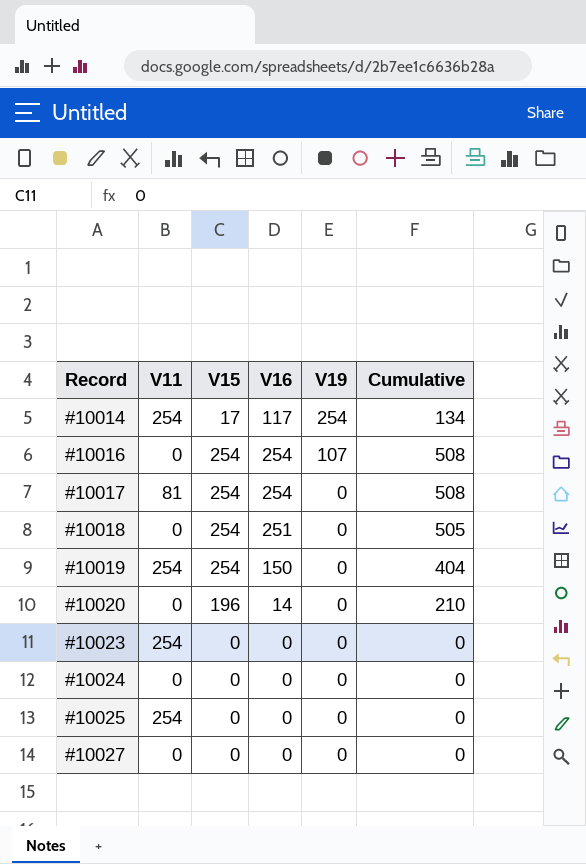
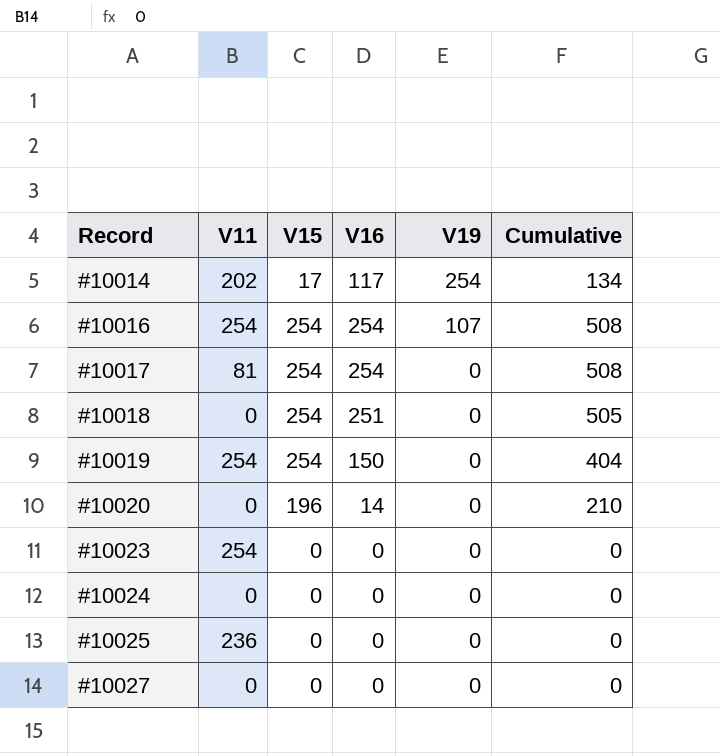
#10014 | V11: 254 -> 202
#10016 | V11: 0 -> 254
#10025 | V11: 254 -> 236

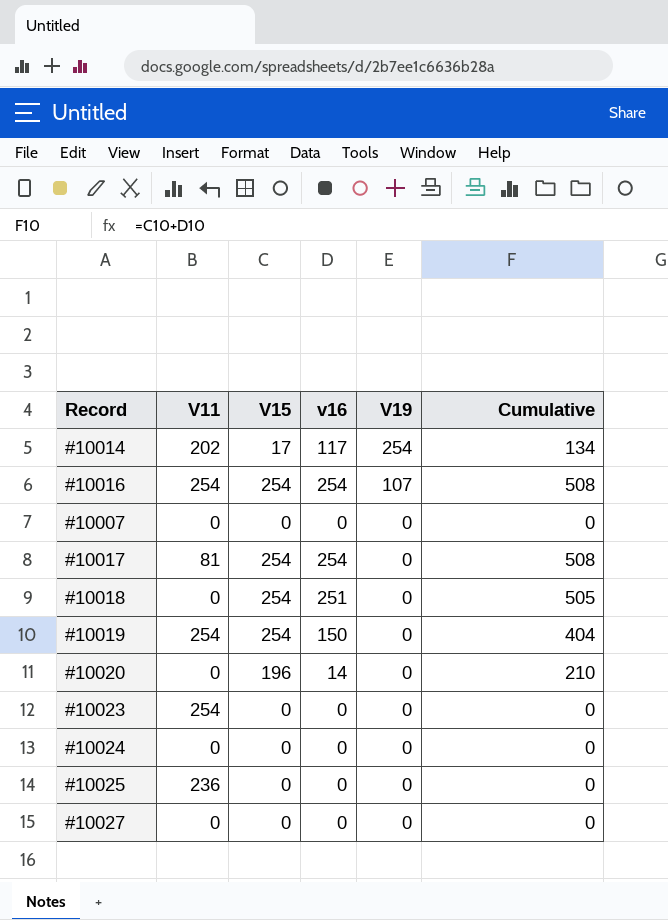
column name: V16 -> v16
row #10007: none -> 0 | 0 | 0 | 0 | 0

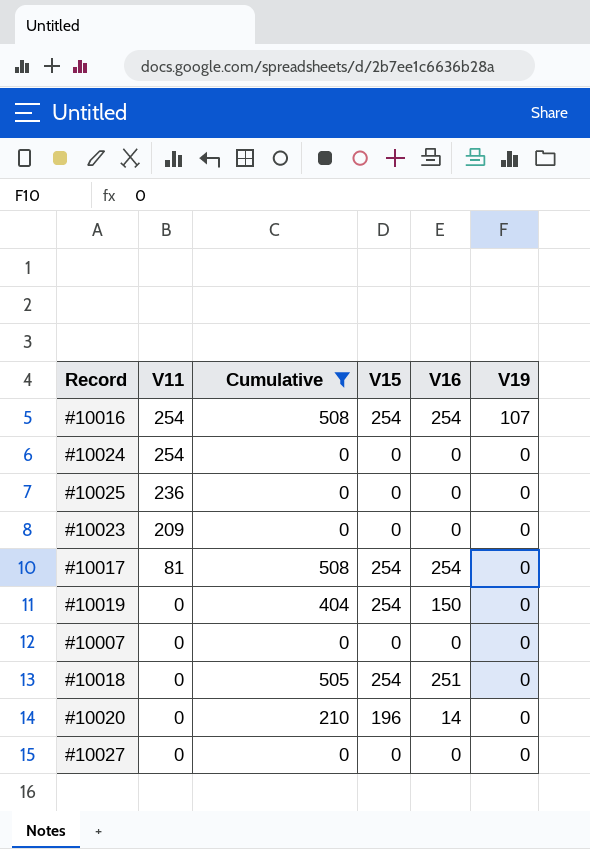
filter: none -> Cumulative != 134
row order: V19 descending -> V11 descending
column Cumulative | position: 6 -> 3
column name: v16 -> V16
#10024 | V11: 0 -> 254
#10023 | V11: 254 -> 209
#10019 | V11: 254 -> 0

